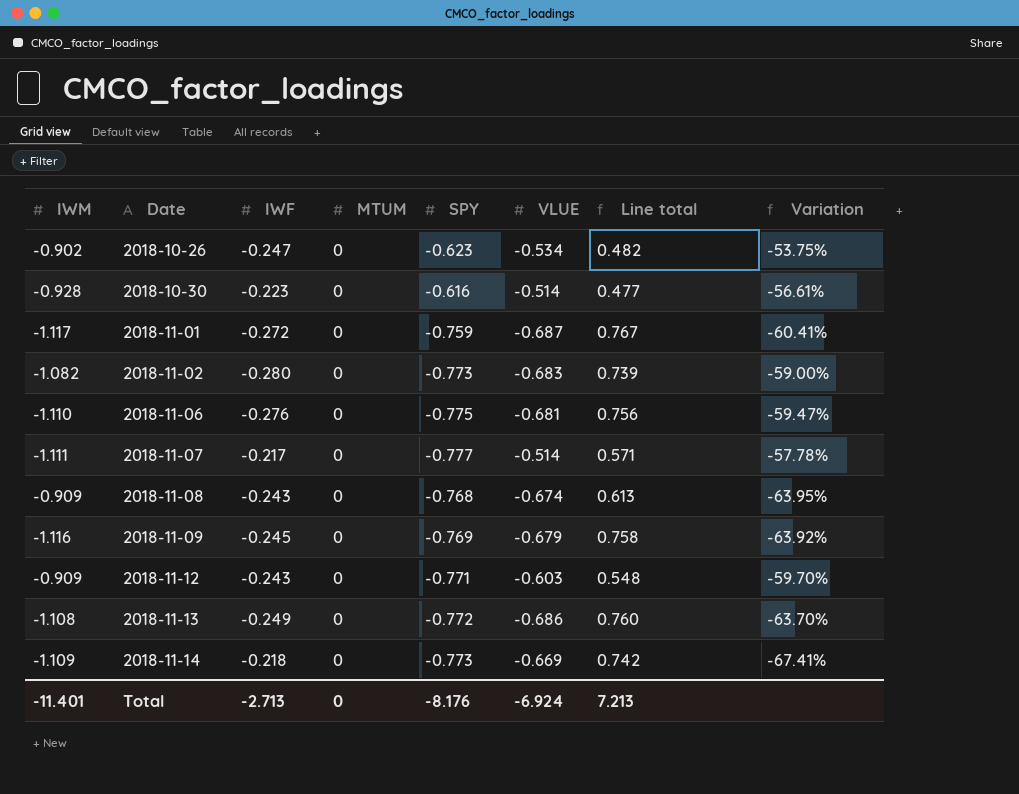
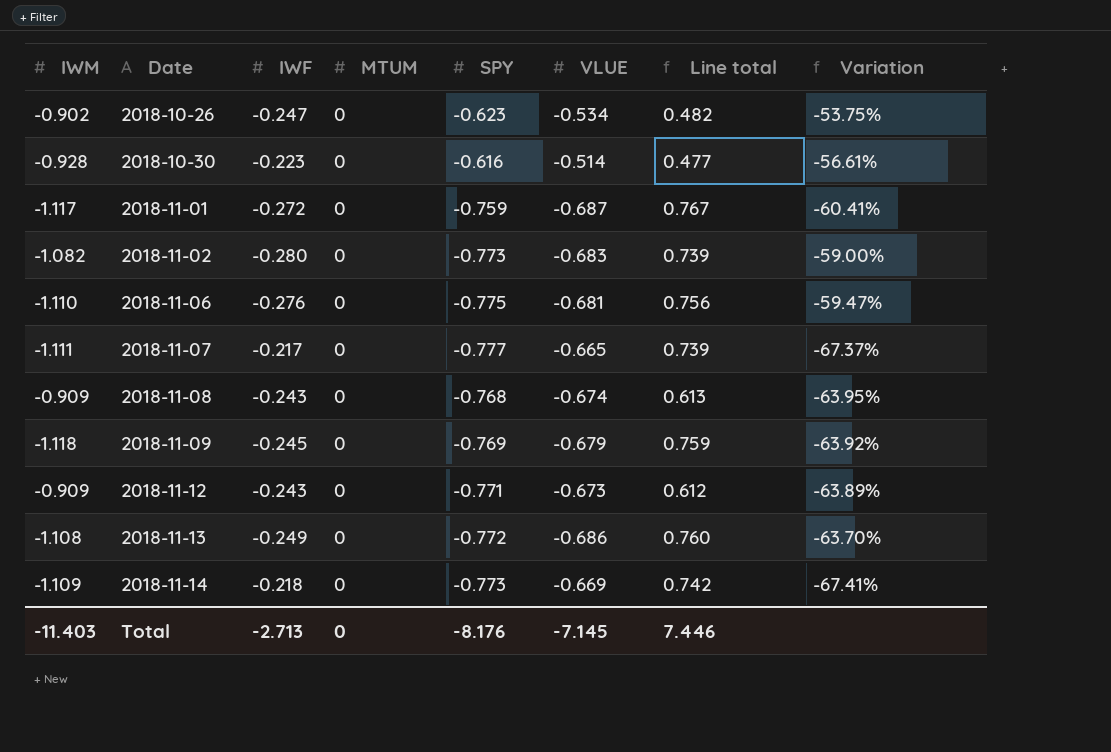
2018-11-07 | VLUE: -0.514 -> -0.665
2018-11-07 | Line total: 0.571 -> 0.739
2018-11-07 | Variation: -57.78% -> -67.37%
2018-11-09 | IWM: -1.116 -> -1.118
2018-11-09 | Line total: 0.758 -> 0.759
2018-11-12 | VLUE: -0.603 -> -0.673
2018-11-12 | Line total: 0.548 -> 0.612
2018-11-12 | Variation: -59.70% -> -63.89%
Total | IWM: -11.401 -> -11.403
Total | VLUE: -6.924 -> -7.145
Total | Line total: 7.213 -> 7.446

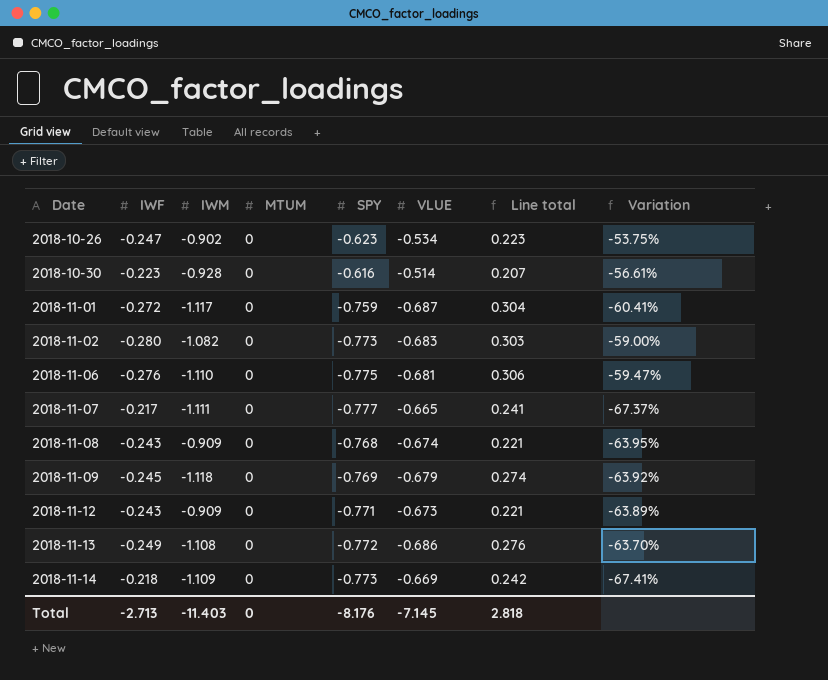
column IWM | position: 1 -> 3
column Line total | formula: [IWM] * [VLUE] -> [IWF] * [IWM]
Total | Line total: 7.446 -> 2.818

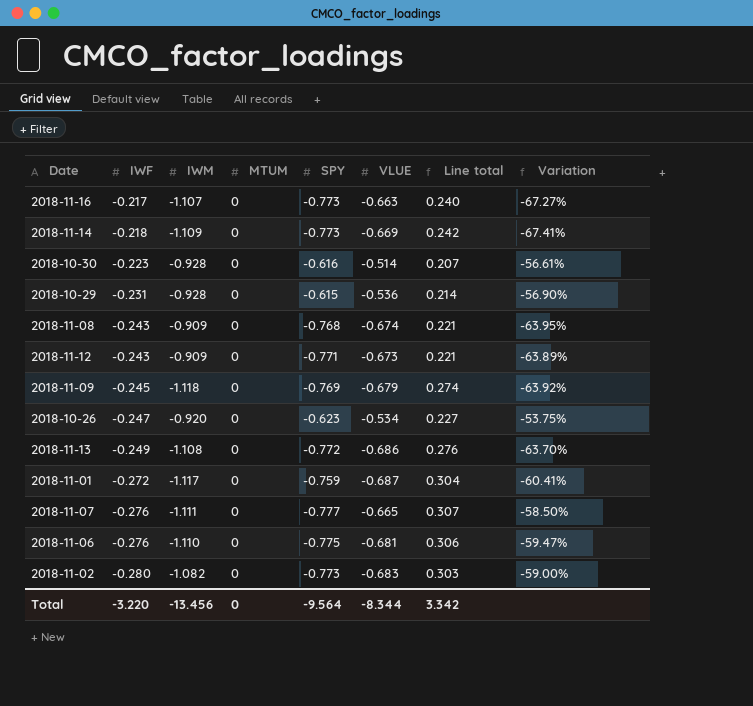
row order: Date ascending -> IWF descending
row 2018-11-16: none -> -0.217 | -1.107 | 0 | -0.773 | -0.663 | 0.240 | -67.27%
row 2018-10-29: none -> -0.231 | -0.928 | 0 | -0.615 | -0.536 | 0.214 | -56.90%
2018-10-26 | IWM: -0.902 -> -0.920
2018-10-26 | Line total: 0.223 -> 0.227
2018-11-07 | IWF: -0.217 -> -0.276
2018-11-07 | Line total: 0.241 -> 0.307
2018-11-07 | Variation: -67.37% -> -58.50%
Total | IWF: -2.713 -> -3.220
Total | IWM: -11.403 -> -13.456
Total | SPY: -8.176 -> -9.564
Total | VLUE: -7.145 -> -8.344
Total | Line total: 2.818 -> 3.342

